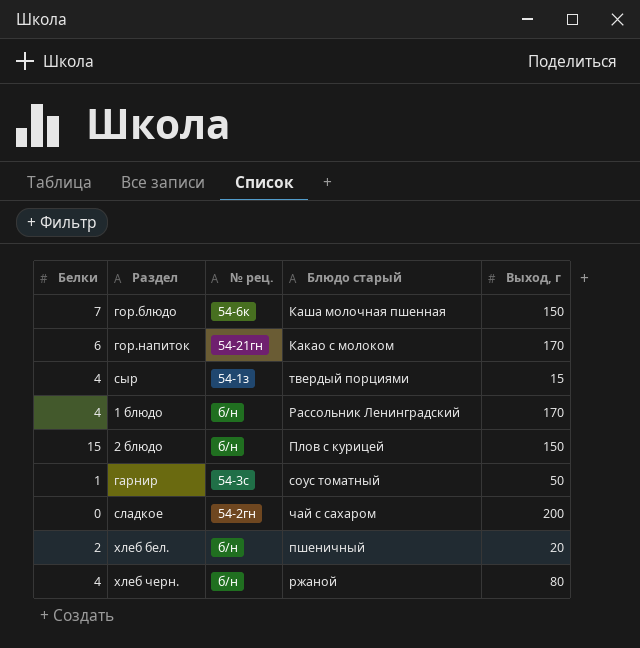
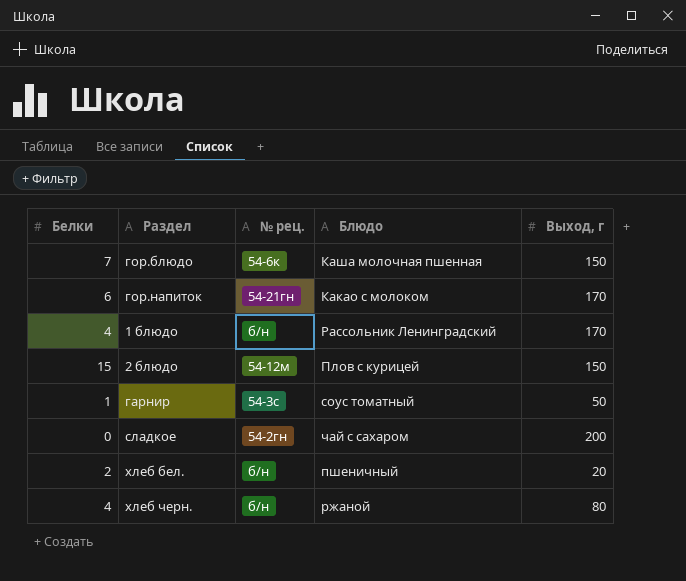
column name: Блюдо старый -> Блюдо
row сыр: 4 | 54-1з | твердый порциями | 15 -> none
2 блюдо | № рец.: б/н -> 54-12м

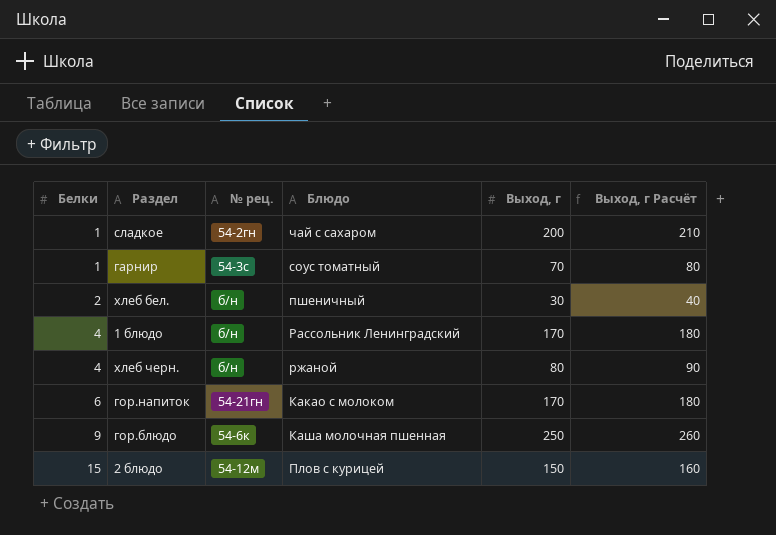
row order: none -> Белки ascending
column Выход, г Расчёт | formula: none -> [Выход, г] + 10
сладкое | Белки: 0 -> 1
гарнир | Выход, г: 50 -> 70
хлеб бел. | Выход, г: 20 -> 30
гор.блюдо | Белки: 7 -> 9
гор.блюдо | Выход, г: 150 -> 250

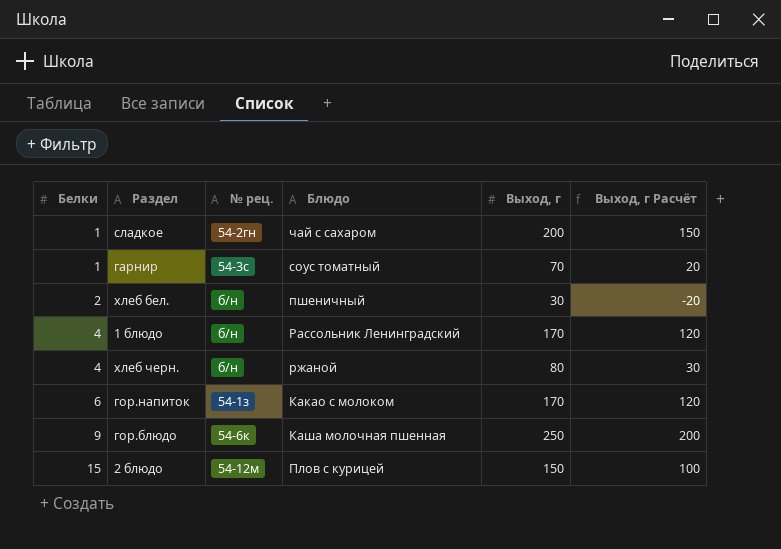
column Выход, г Расчёт | formula: [Выход, г] + 10 -> [Выход, г] - 50
гор.напиток | № рец.: 54-21гн -> 54-1з

